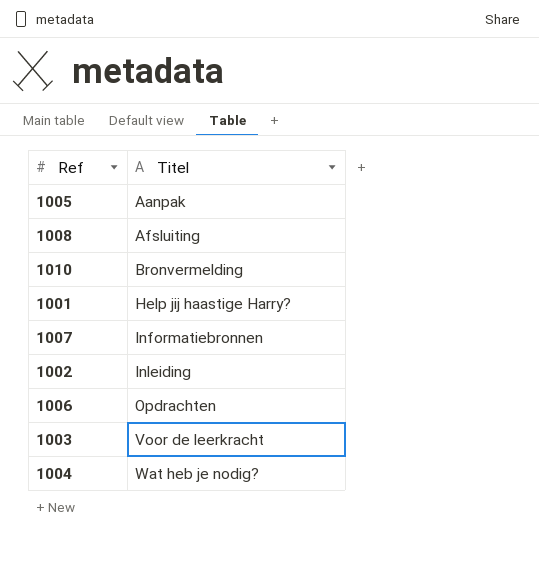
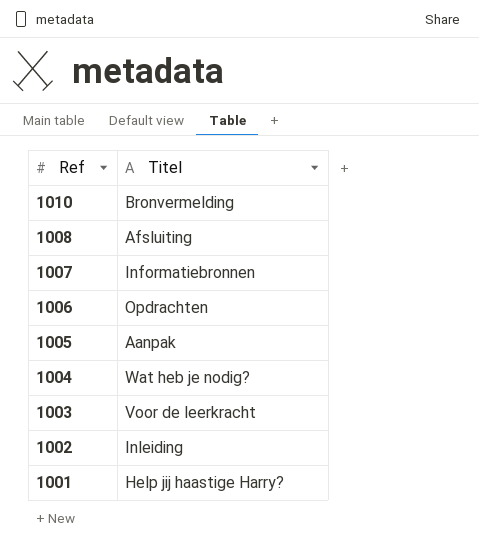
row order: Titel ascending -> Ref descending

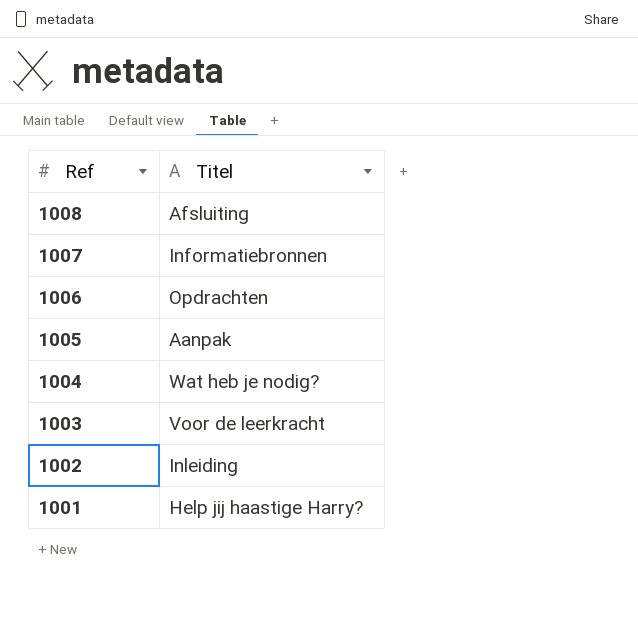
row 1010: Bronvermelding -> none

